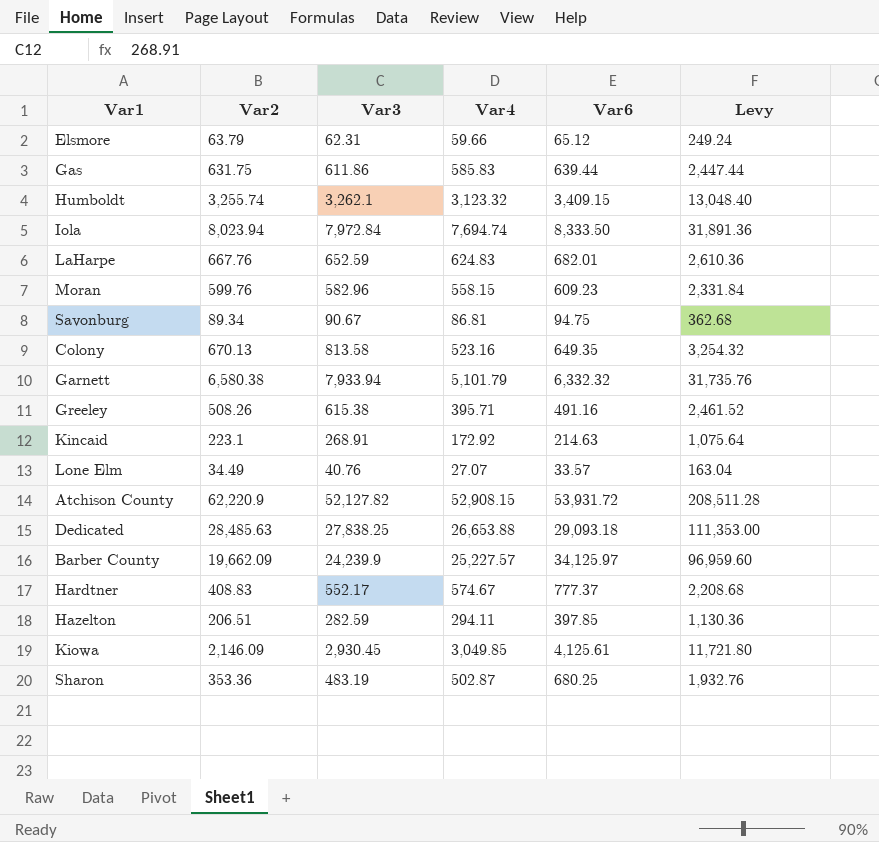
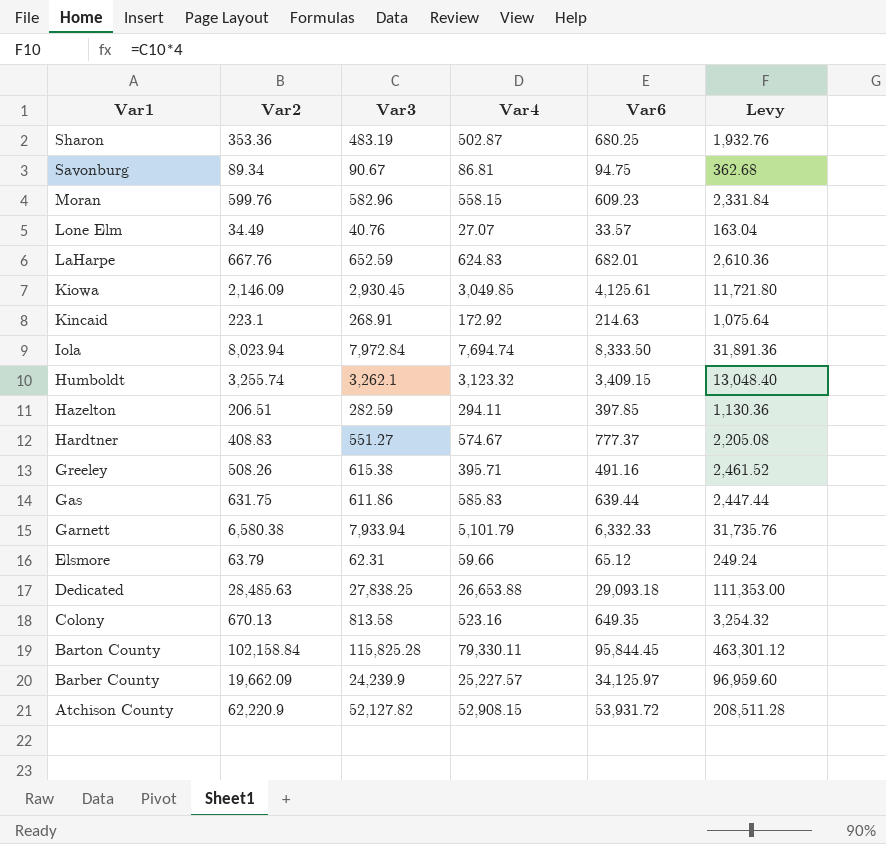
row order: none -> Var1 descending
Hardtner | Var3: 552.17 -> 551.27
Hardtner | Levy: 2,208.68 -> 2,205.08
Garnett | Var6: 6,332.32 -> 6,332.33
row Barton County: none -> 102,158.84 | 115,825.28 | 79,330.11 | 95,844.45 | 463,301.12

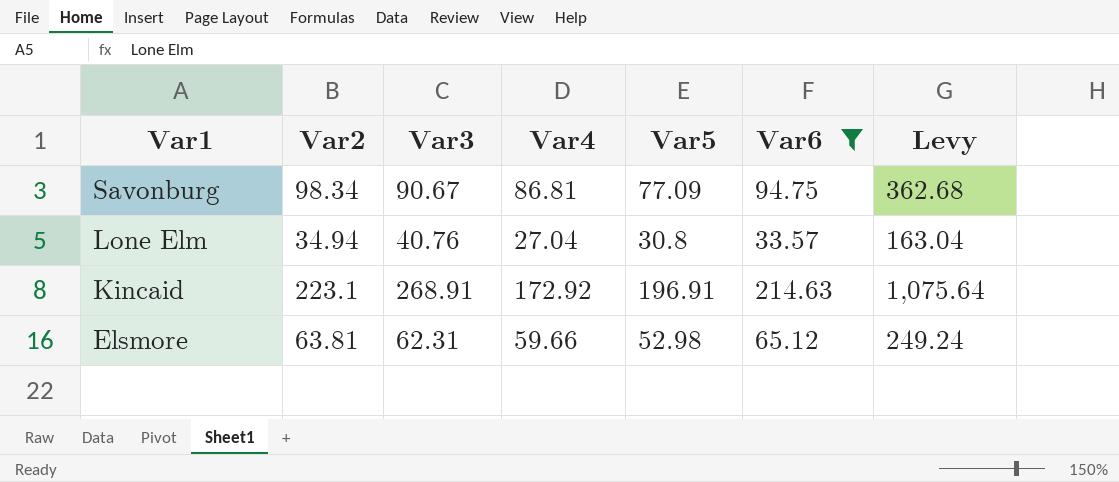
filter: none -> Var6 <= 214.63
column Var5 | position: none -> 5
Savonburg | Var2: 89.34 -> 98.34
Lone Elm | Var2: 34.49 -> 34.94
Lone Elm | Var4: 27.07 -> 27.04
Elsmore | Var2: 63.79 -> 63.81

